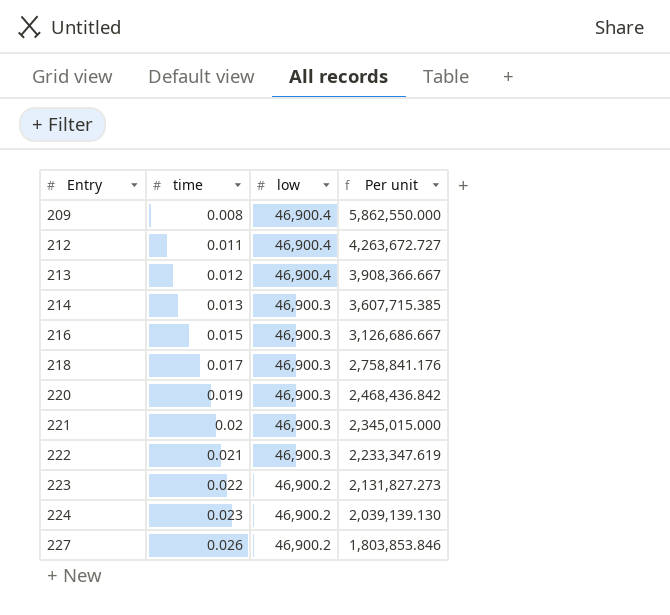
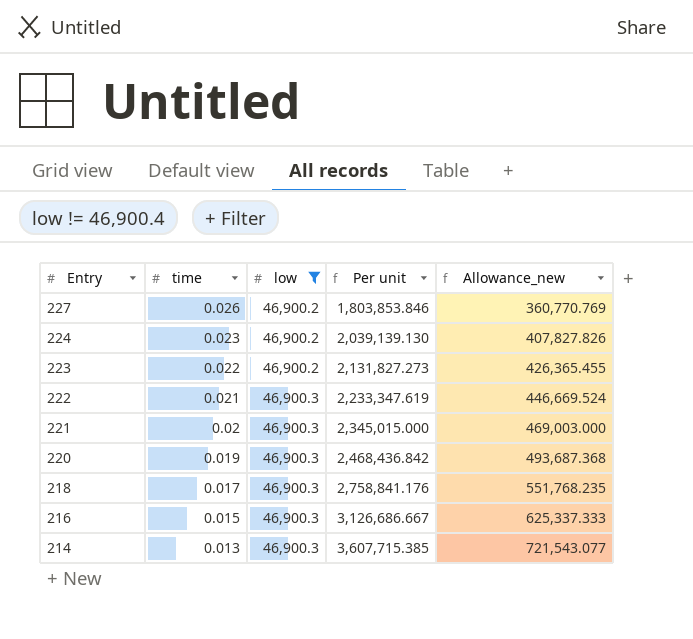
filter: none -> low != 46,900.4
row order: Entry ascending -> Entry descending
column Allowance_new | formula: none -> [Per unit] * 0.2

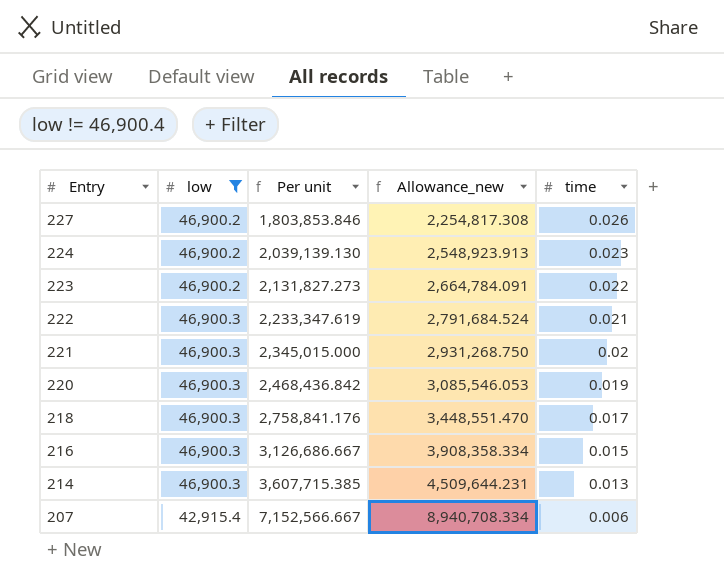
column Allowance_new | formula: [Per unit] * 0.2 -> [Per unit] * 1.25
column time | position: 2 -> 5
row 207: none -> 42,915.4 | 7,152,566.667 | 8,940,708.334 | 0.006

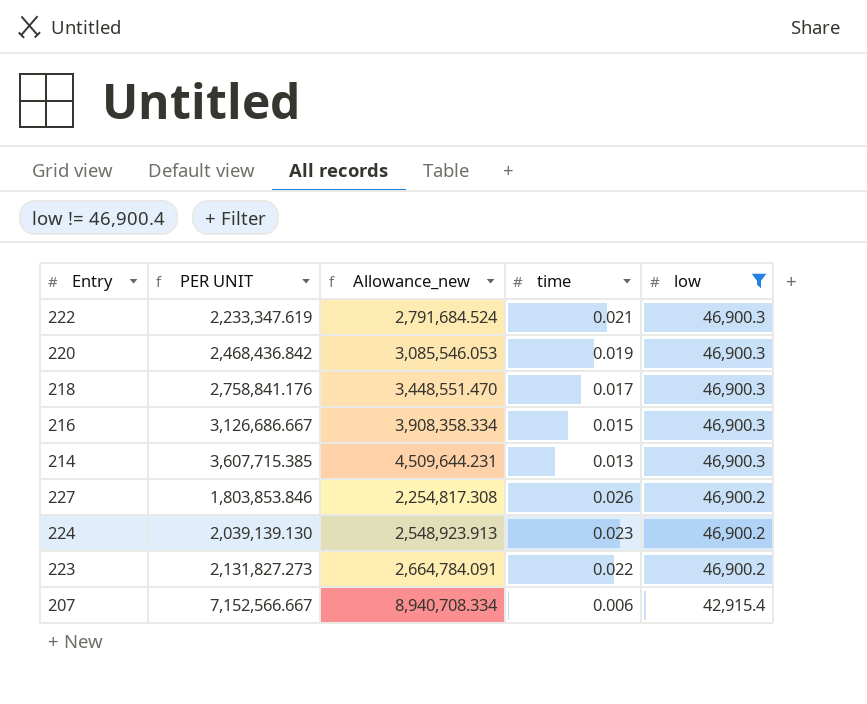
row order: Entry descending -> low descending
column name: Per unit -> PER UNIT
column low | position: 2 -> 5
row 221: 46,900.3 | 2,345,015.000 | 2,931,268.750 | 0.02 -> none

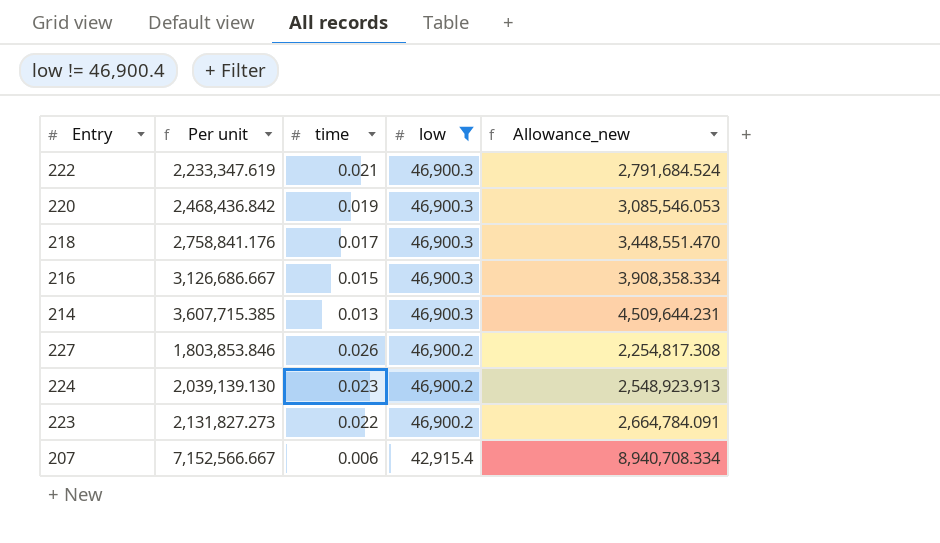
column name: PER UNIT -> Per unit
column Allowance_new | position: 3 -> 5

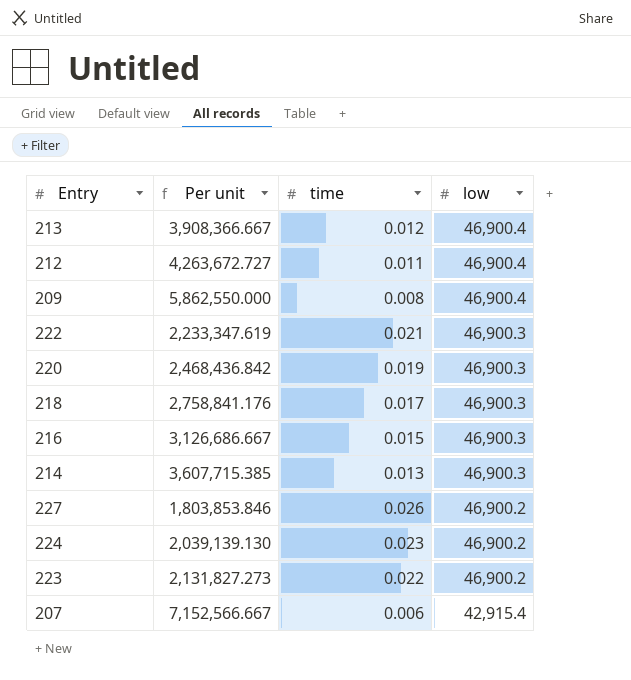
filter: low != 46,900.4 -> none
column Allowance_new | formula: [Per unit] * 1.25 -> none

